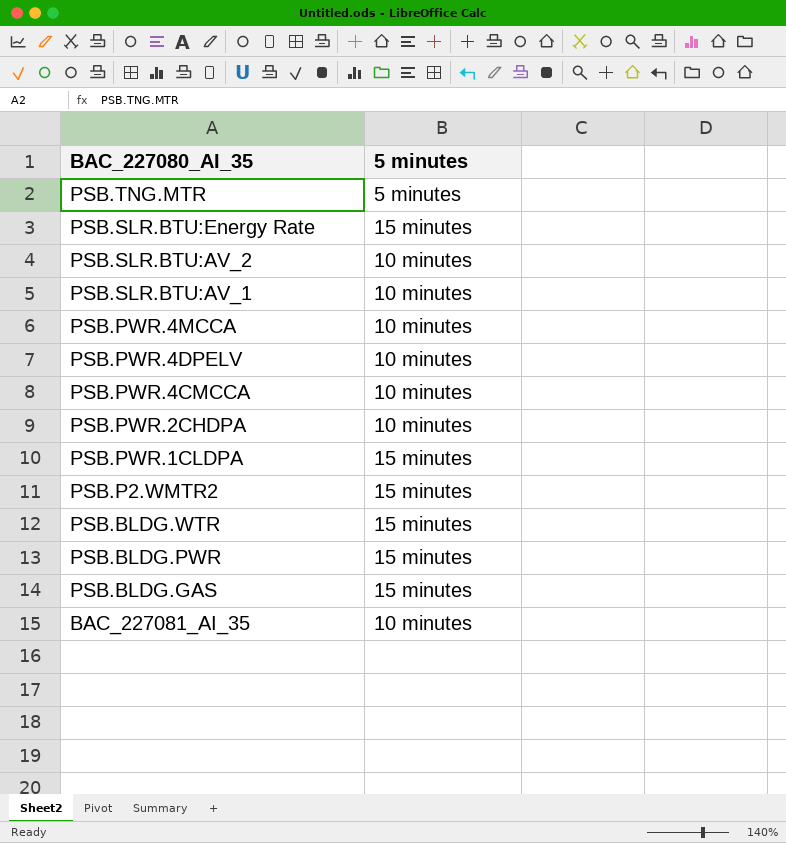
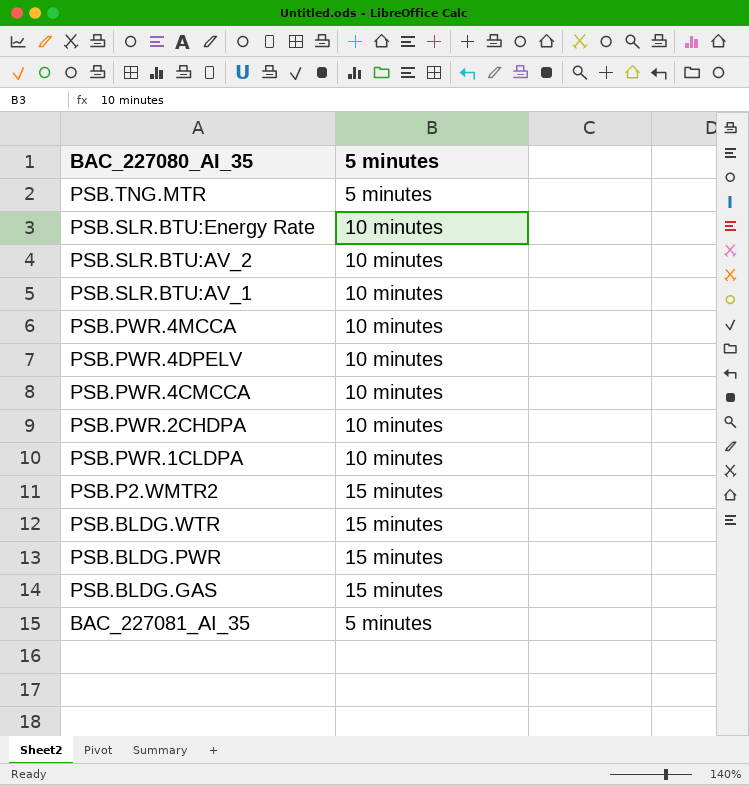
PSB.SLR.BTU:Energy Rate | 5 minutes: 15 minutes -> 10 minutes
PSB.PWR.1CLDPA | 5 minutes: 15 minutes -> 10 minutes
BAC_227081_AI_35 | 5 minutes: 10 minutes -> 5 minutes

